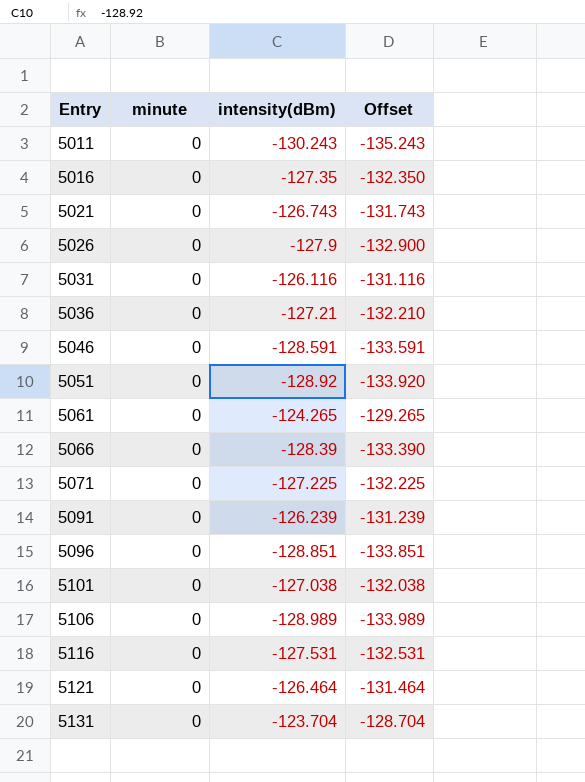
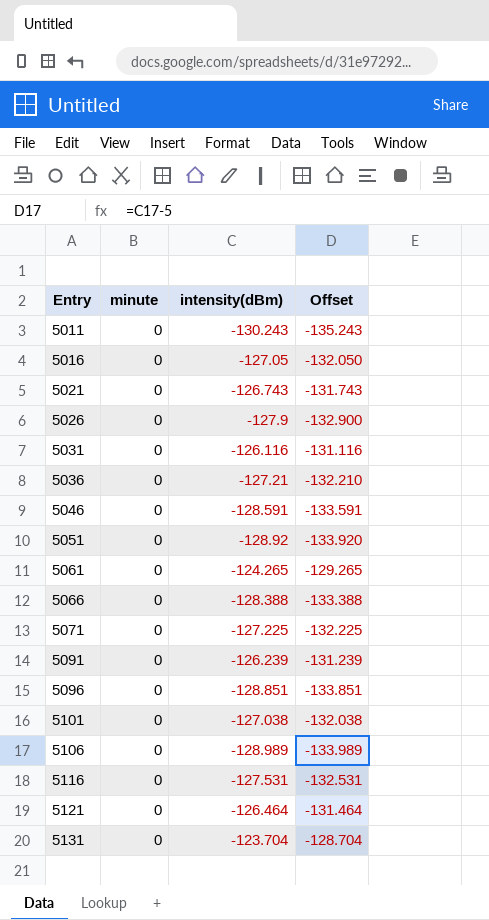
5016 | intensity(dBm): -127.35 -> -127.05
5016 | Offset: -132.350 -> -132.050
5066 | intensity(dBm): -128.39 -> -128.388
5066 | Offset: -133.390 -> -133.388

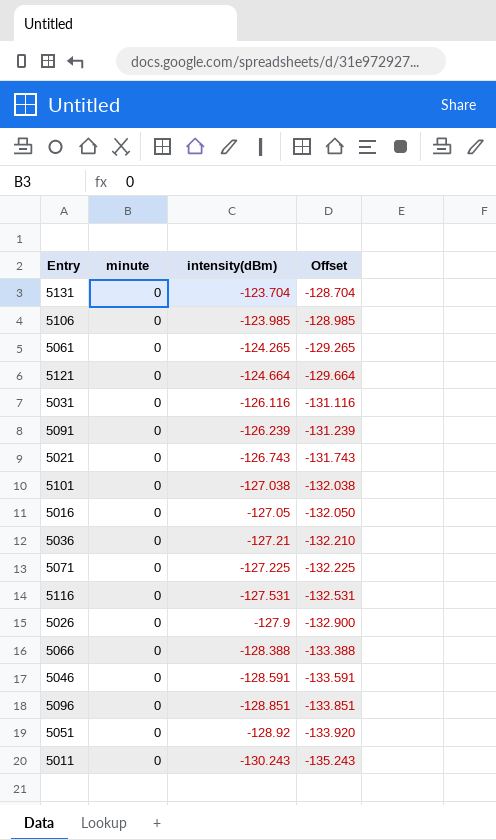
row order: Entry ascending -> intensity(dBm) descending
5106 | intensity(dBm): -128.989 -> -123.985
5106 | Offset: -133.989 -> -128.985
5121 | intensity(dBm): -126.464 -> -124.664
5121 | Offset: -131.464 -> -129.664

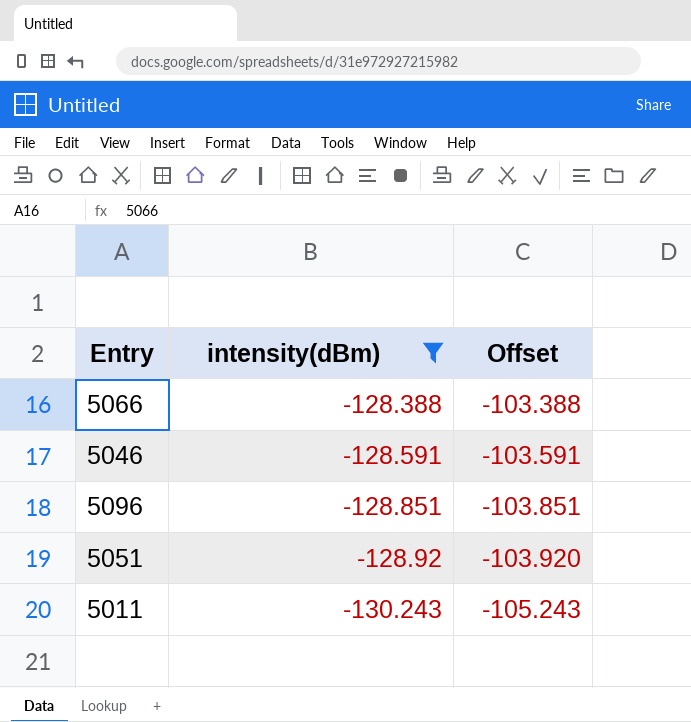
filter: none -> intensity(dBm) <= -128.388
column minute | position: 2 -> none
column Offset | formula: [intensity(dBm)] - 5 -> [intensity(dBm)] + 25

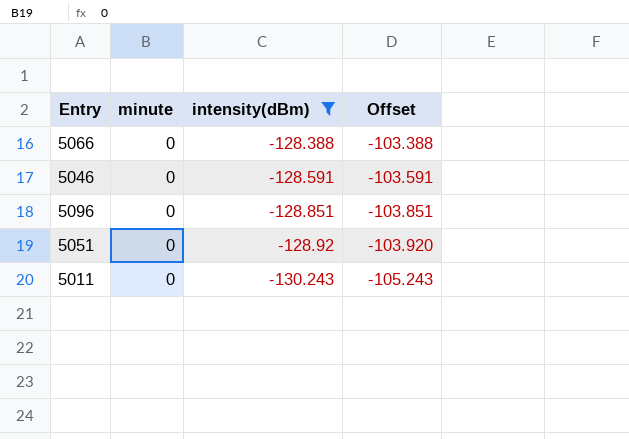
column minute | position: none -> 2

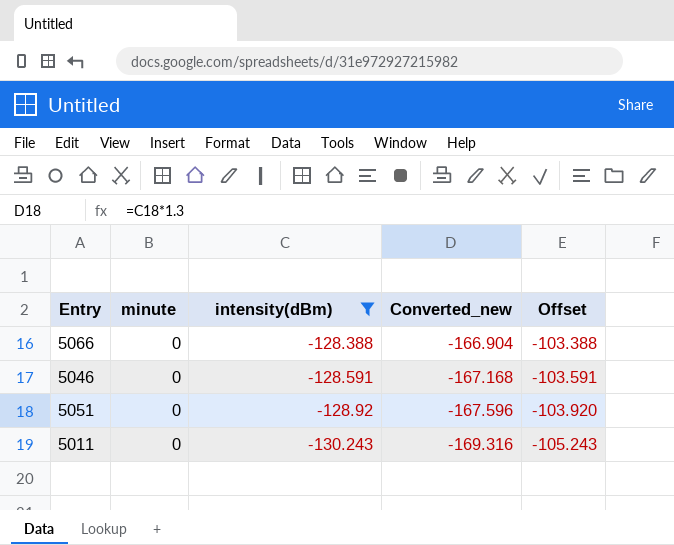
column Converted_new | formula: none -> [intensity(dBm)] * 1.3
row 5096: 0 | -128.851 | -103.851 -> none

